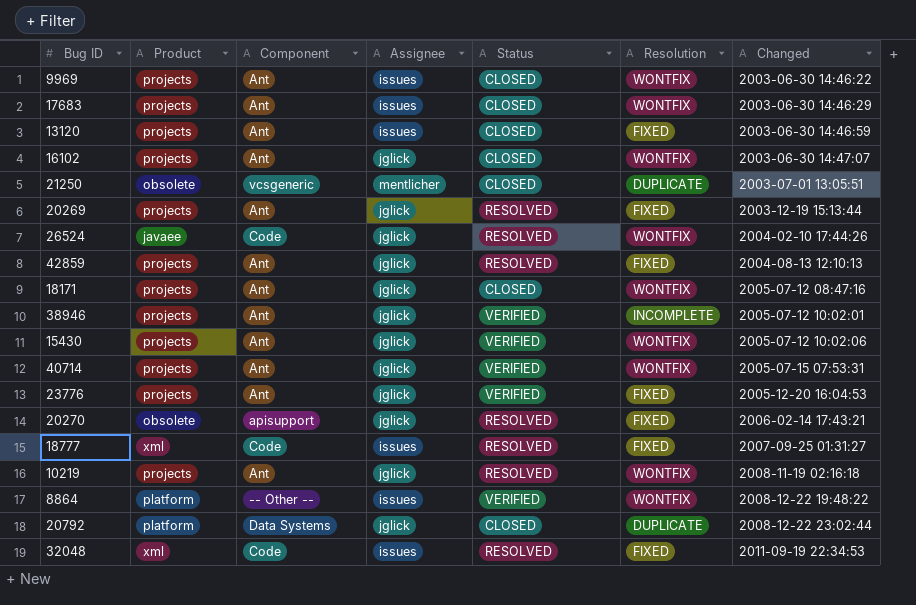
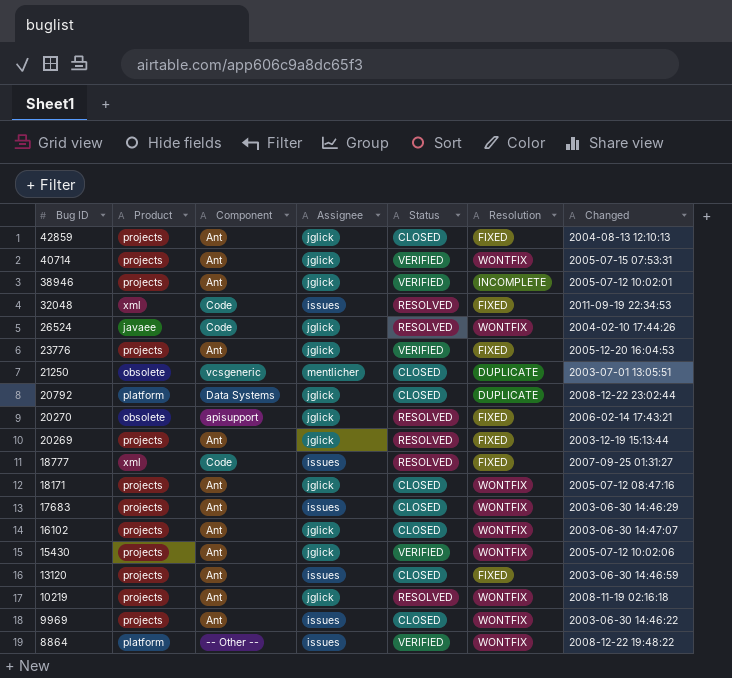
row order: Changed ascending -> Bug ID descending
42859 | Status: RESOLVED -> CLOSED

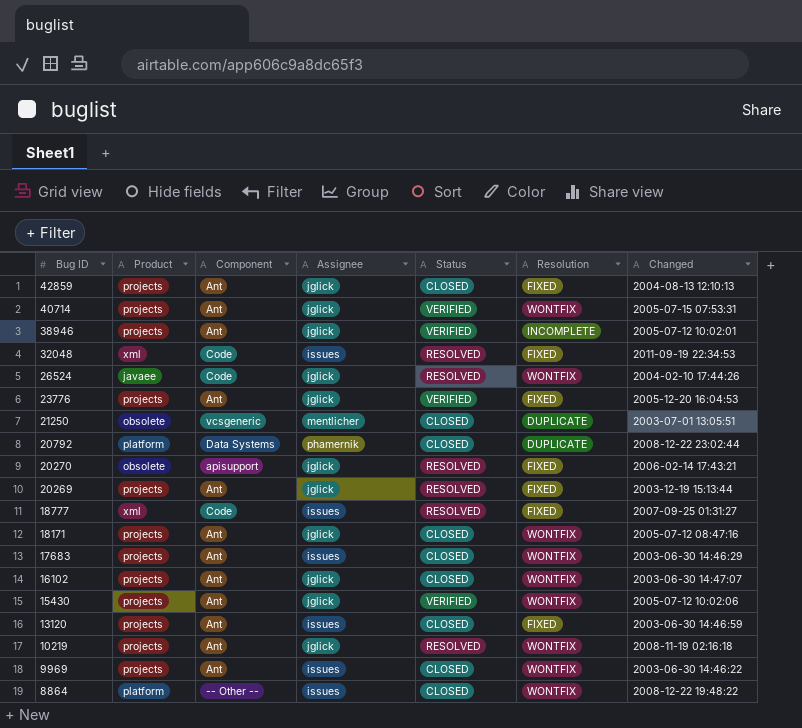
20792 | Assignee: jglick -> phamernik
8864 | Status: VERIFIED -> CLOSED

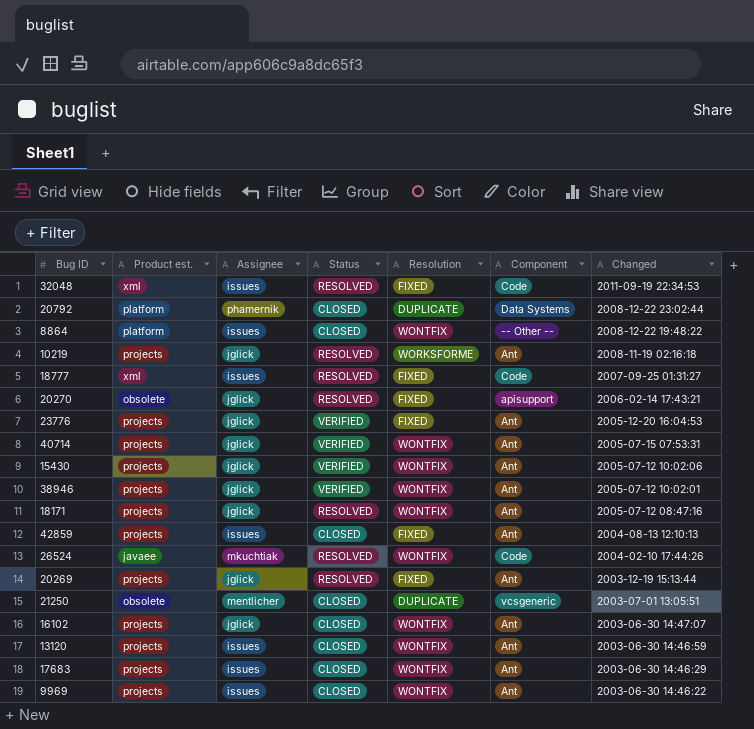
row order: Bug ID descending -> Changed descending
column name: Product -> Product est.
column Component | position: 3 -> 6
10219 | Resolution: WONTFIX -> WORKSFORME
38946 | Resolution: INCOMPLETE -> WONTFIX
18171 | Status: CLOSED -> RESOLVED
42859 | Assignee: jglick -> issues
26524 | Assignee: jglick -> mkuchtiak
13120 | Resolution: FIXED -> WONTFIX

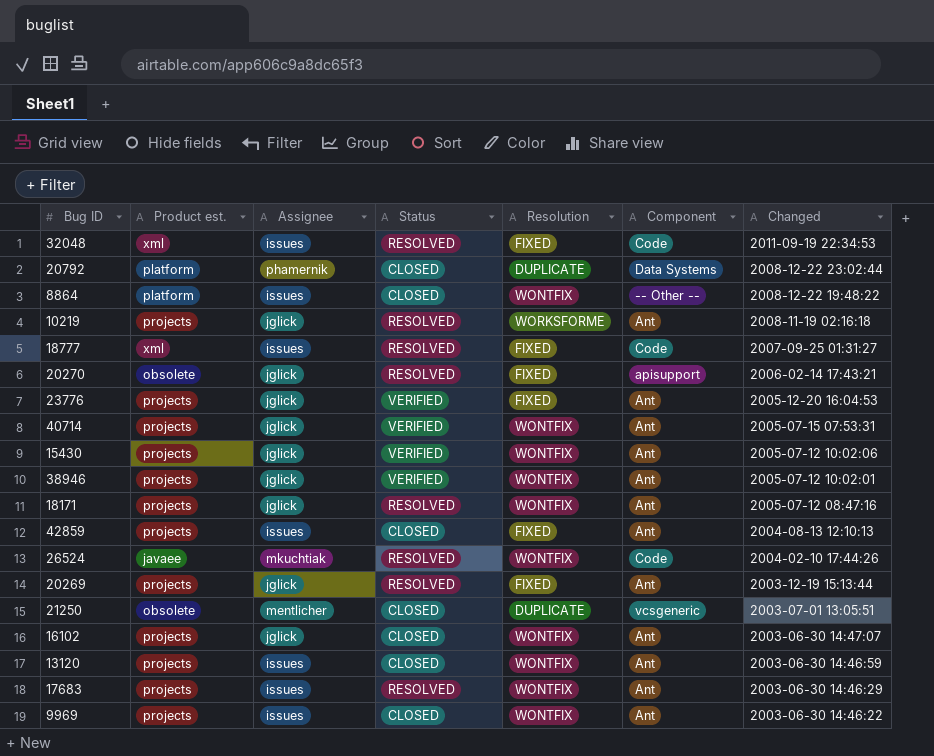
17683 | Status: CLOSED -> RESOLVED

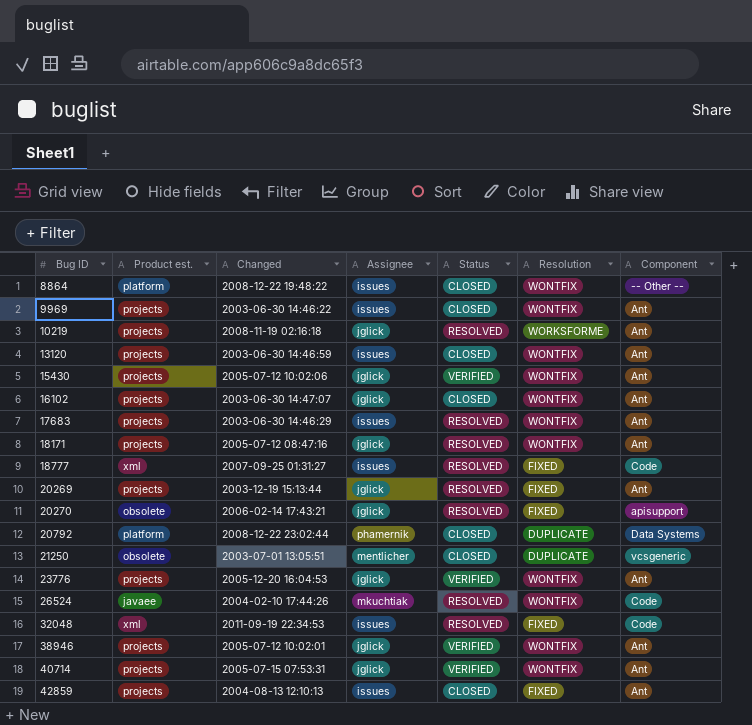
row order: Changed descending -> Bug ID ascending
column Changed | position: 7 -> 3
23776 | Resolution: FIXED -> WONTFIX

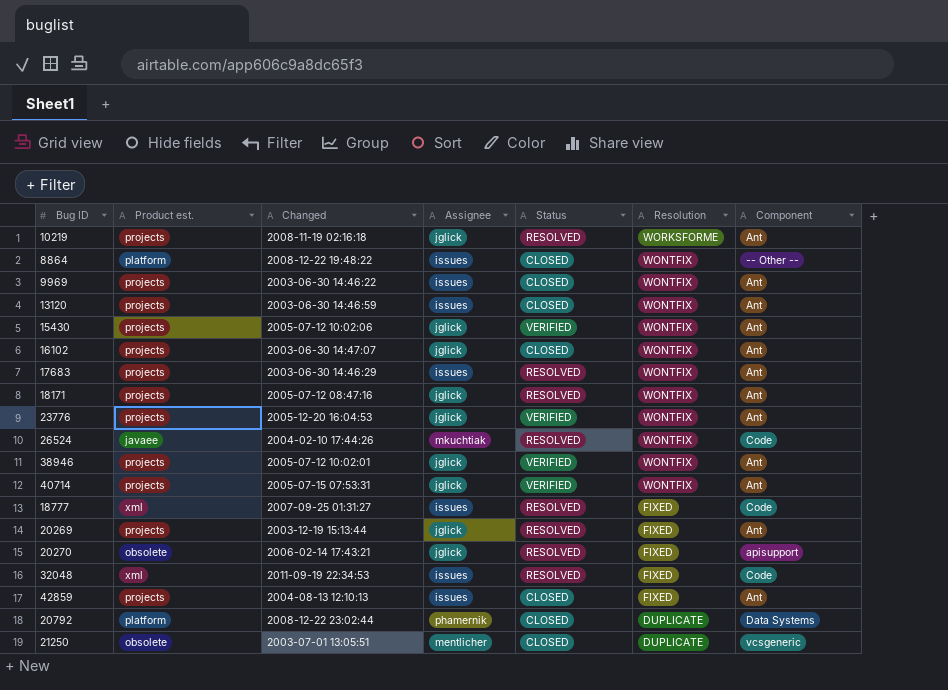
row order: Bug ID ascending -> Resolution descending

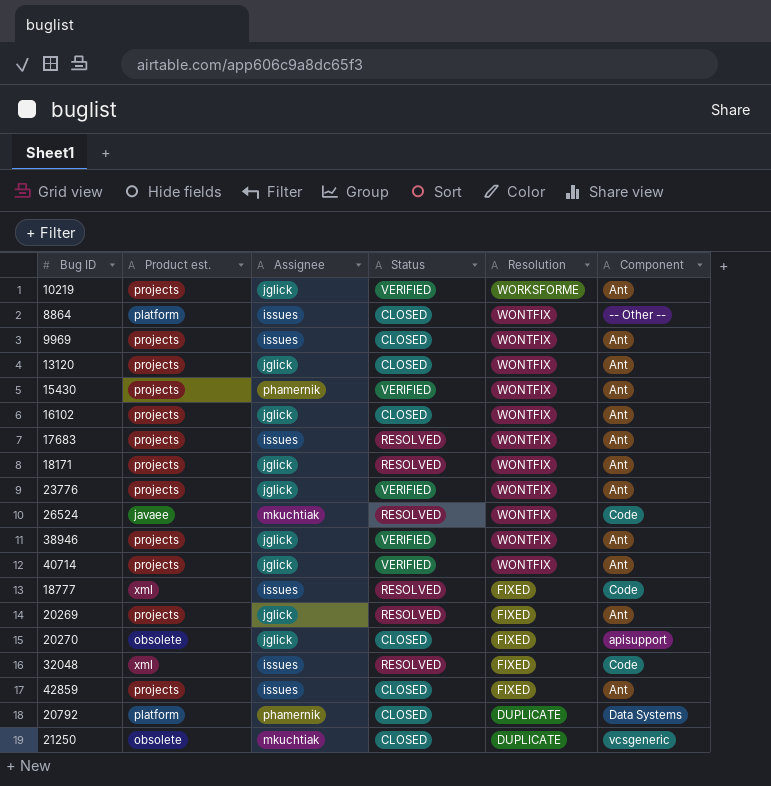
column Changed | position: 3 -> none
10219 | Status: RESOLVED -> VERIFIED
13120 | Assignee: issues -> jglick
15430 | Assignee: jglick -> phamernik
20270 | Status: RESOLVED -> CLOSED
21250 | Assignee: mentlicher -> mkuchtiak

